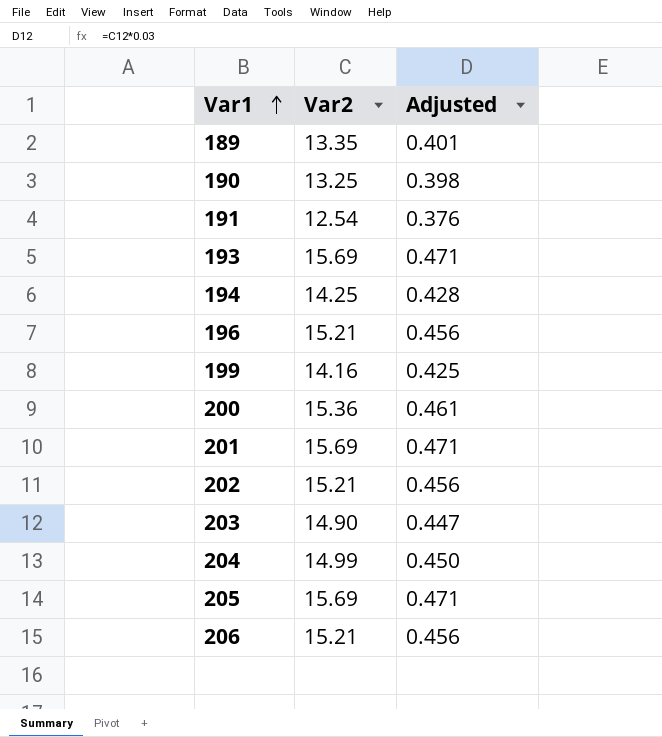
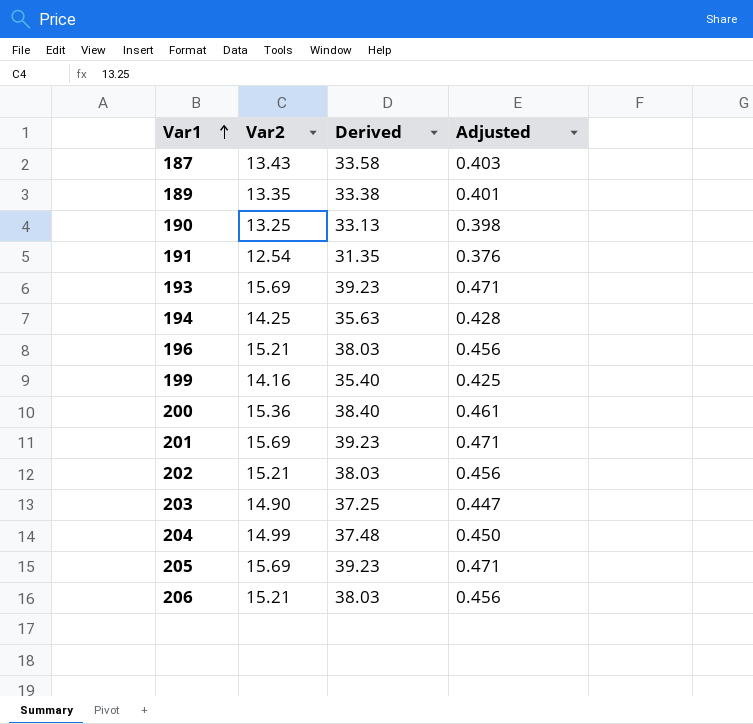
column Derived | formula: none -> [Var2] * 2.5
row 187: none -> 13.43 | 33.58 | 0.403

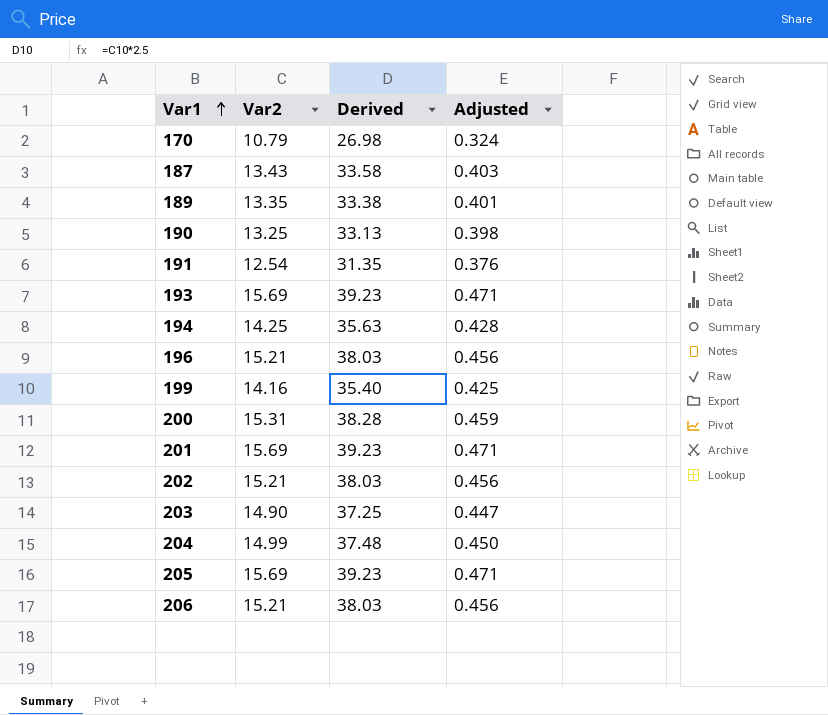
row 170: none -> 10.79 | 26.98 | 0.324
200 | Var2: 15.36 -> 15.31
200 | Derived: 38.40 -> 38.28
200 | Adjusted: 0.461 -> 0.459

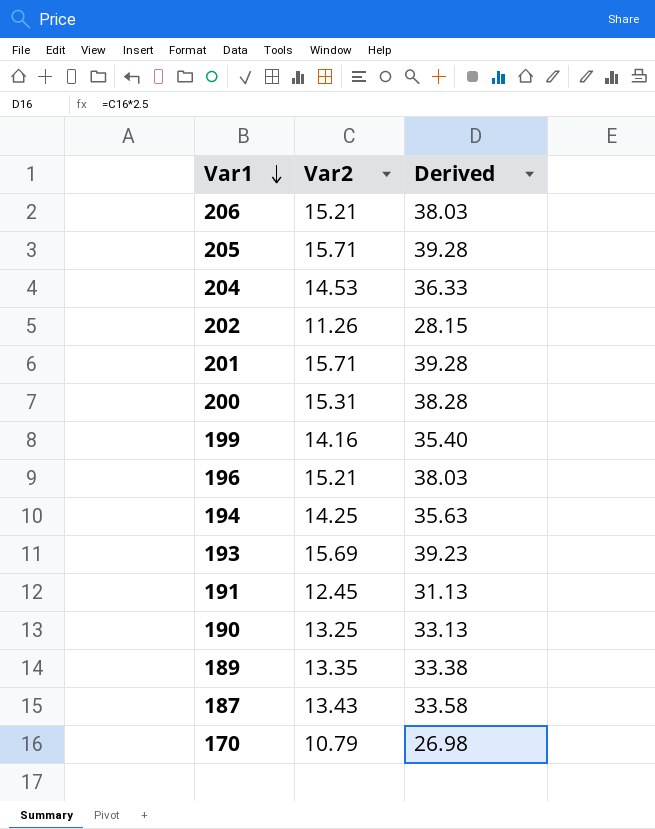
row order: Var1 ascending -> Var1 descending
column Adjusted | formula: [Var2] * 0.03 -> none
row 203: 14.90 | 37.25 | 0.447 -> none
205 | Var2: 15.69 -> 15.71
205 | Derived: 39.23 -> 39.28
204 | Var2: 14.99 -> 14.53
204 | Derived: 37.48 -> 36.33
202 | Var2: 15.21 -> 11.26
202 | Derived: 38.03 -> 28.15
201 | Var2: 15.69 -> 15.71
201 | Derived: 39.23 -> 39.28
191 | Var2: 12.54 -> 12.45
191 | Derived: 31.35 -> 31.13

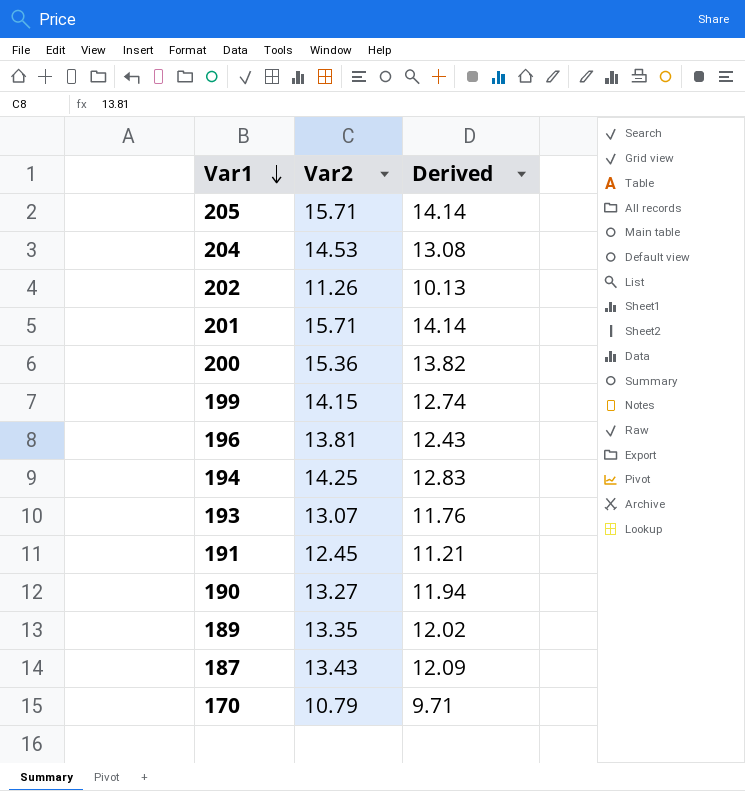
column Derived | formula: [Var2] * 2.5 -> [Var2] * 0.9
row 206: 15.21 | 38.03 -> none
200 | Var2: 15.31 -> 15.36
199 | Var2: 14.16 -> 14.15
196 | Var2: 15.21 -> 13.81
193 | Var2: 15.69 -> 13.07
190 | Var2: 13.25 -> 13.27

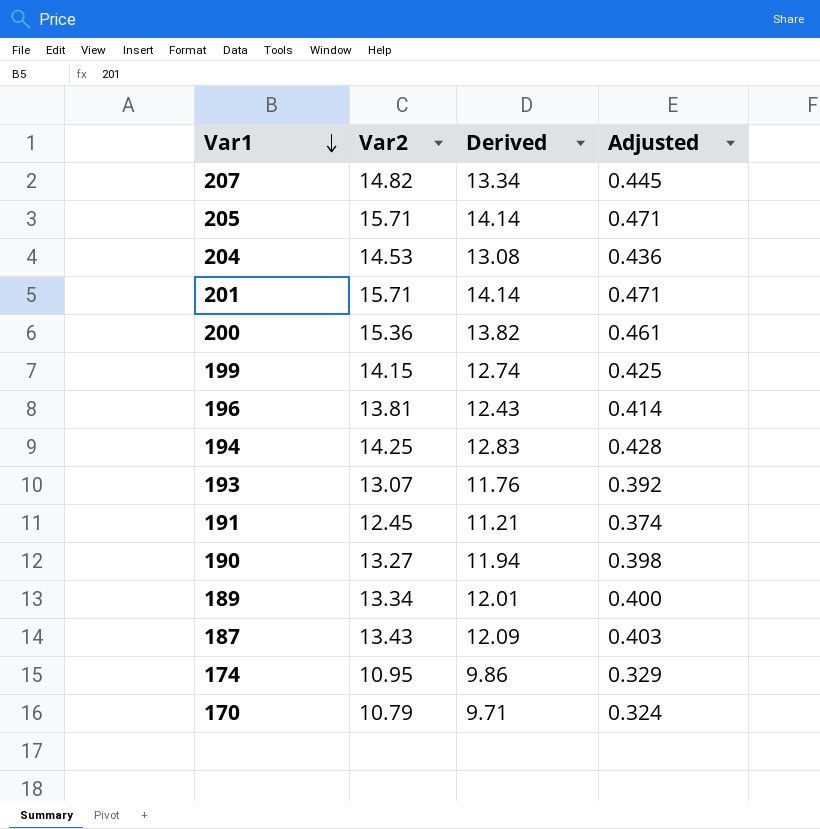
column Adjusted | formula: none -> [Var2] * 0.03
row 202: 11.26 | 10.13 -> none
row 207: none -> 14.82 | 13.34 | 0.445
189 | Var2: 13.35 -> 13.34
189 | Derived: 12.02 -> 12.01
row 174: none -> 10.95 | 9.86 | 0.329

